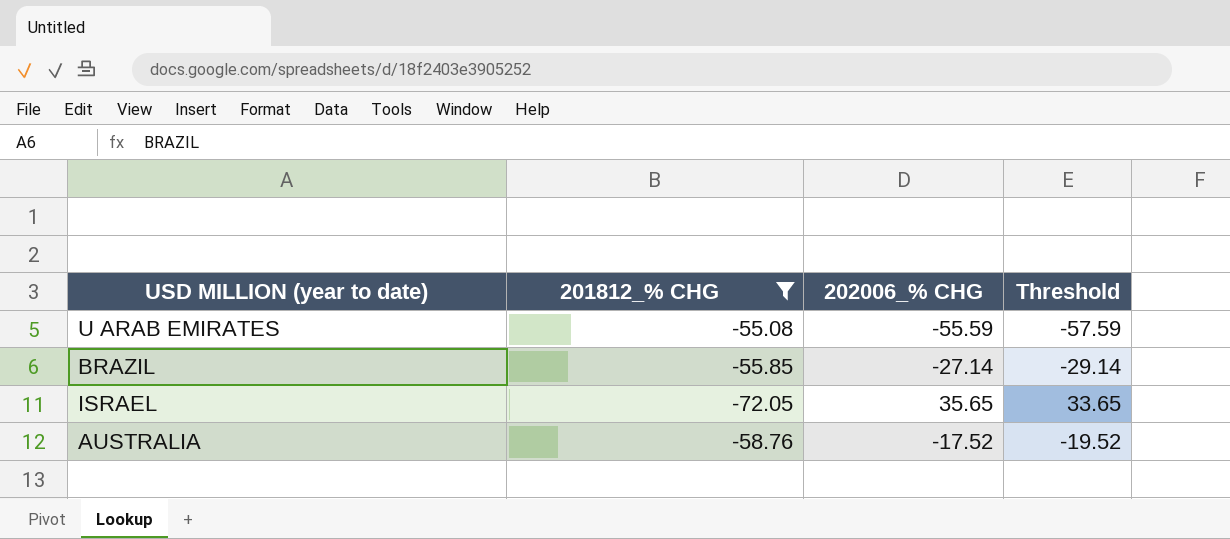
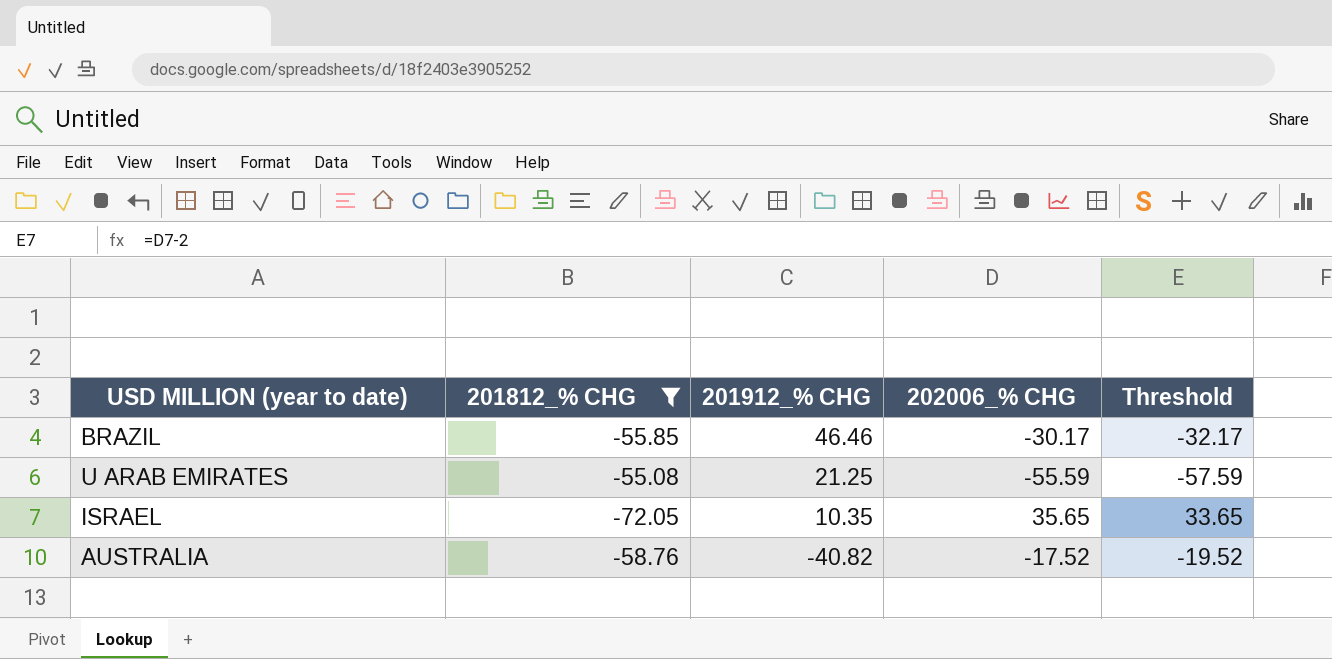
row order: none -> 201912_% CHG descending
column 201912_% CHG | position: none -> 3
BRAZIL | 202006_% CHG: -27.14 -> -30.17
BRAZIL | Threshold: -29.14 -> -32.17

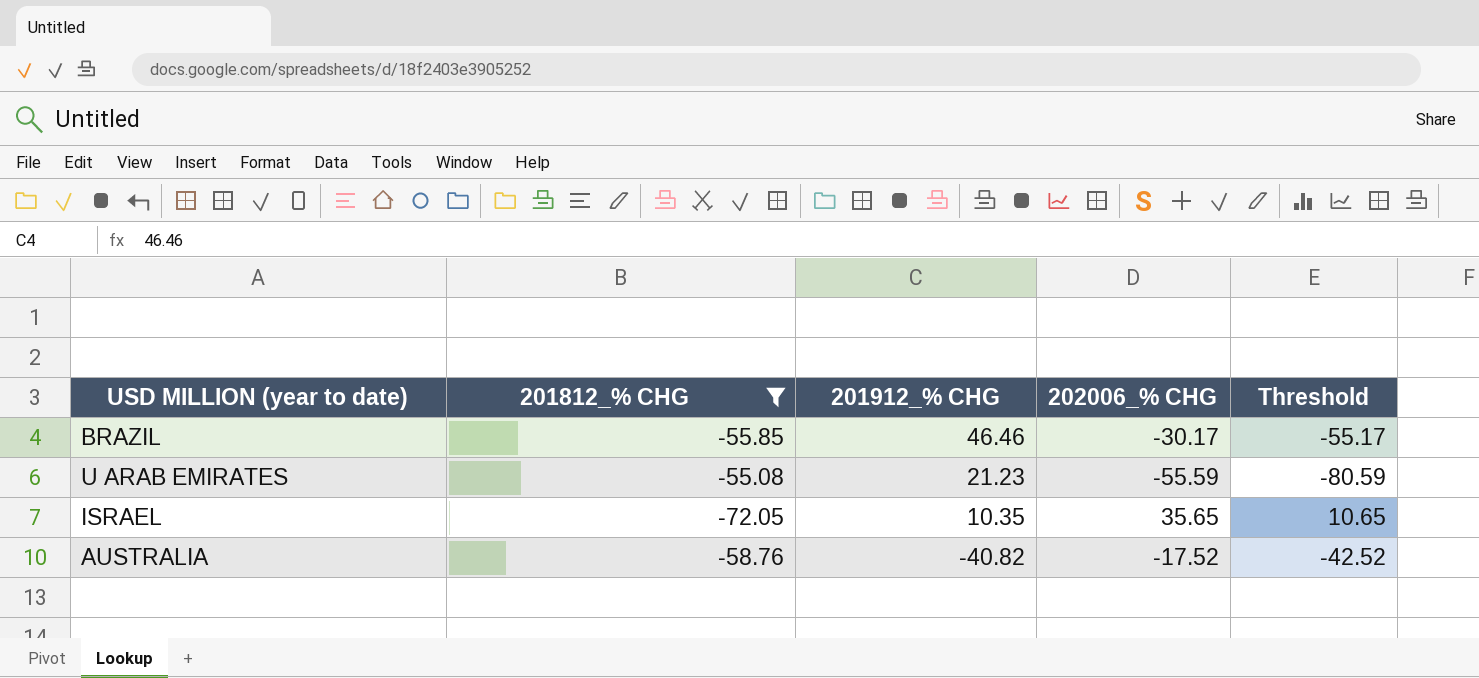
column Threshold | formula: [202006_% CHG] - 2 -> [202006_% CHG] - 25
U ARAB EMIRATES | 201912_% CHG: 21.25 -> 21.23

